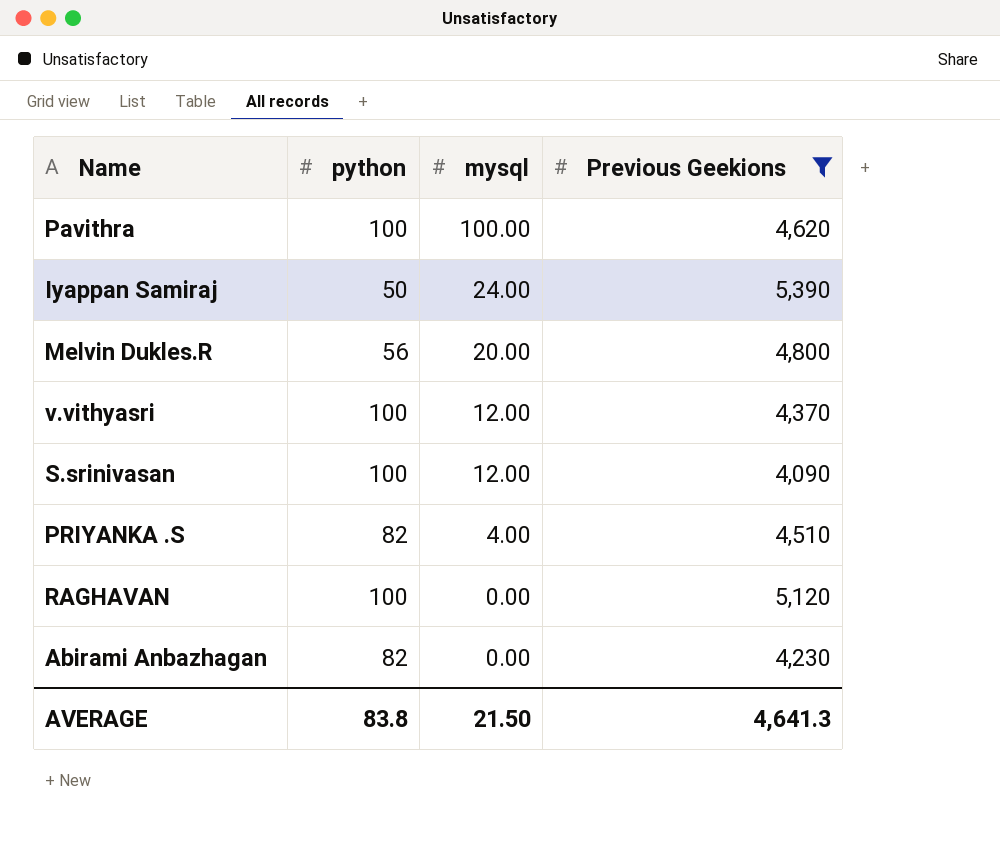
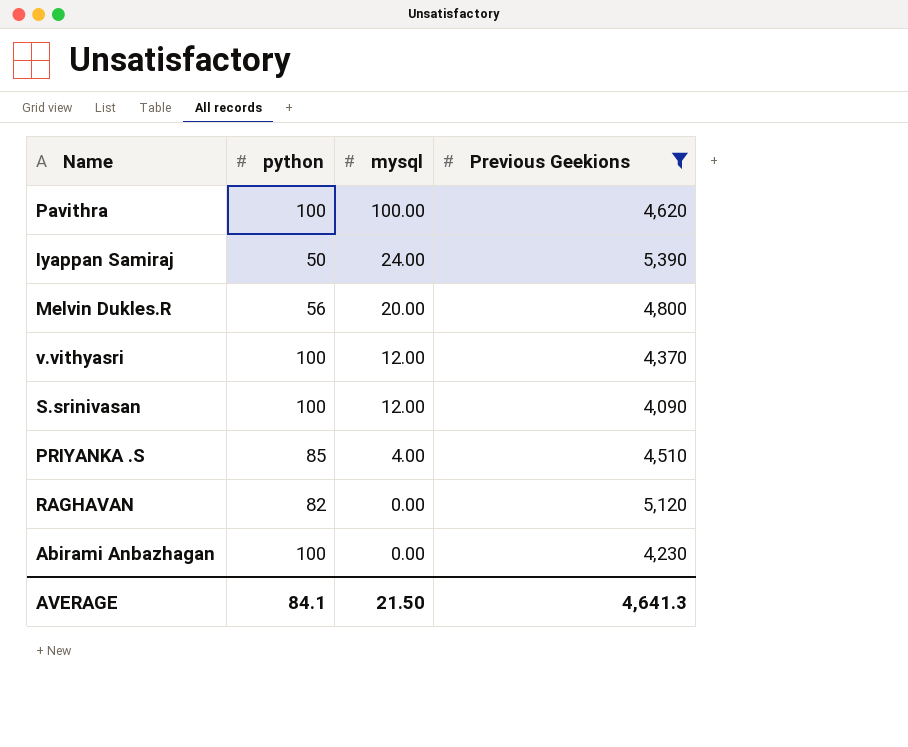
PRIYANKA .S | python: 82 -> 85
RAGHAVAN | python: 100 -> 82
Abirami Anbazhagan | python: 82 -> 100
AVERAGE | python: 83.8 -> 84.1

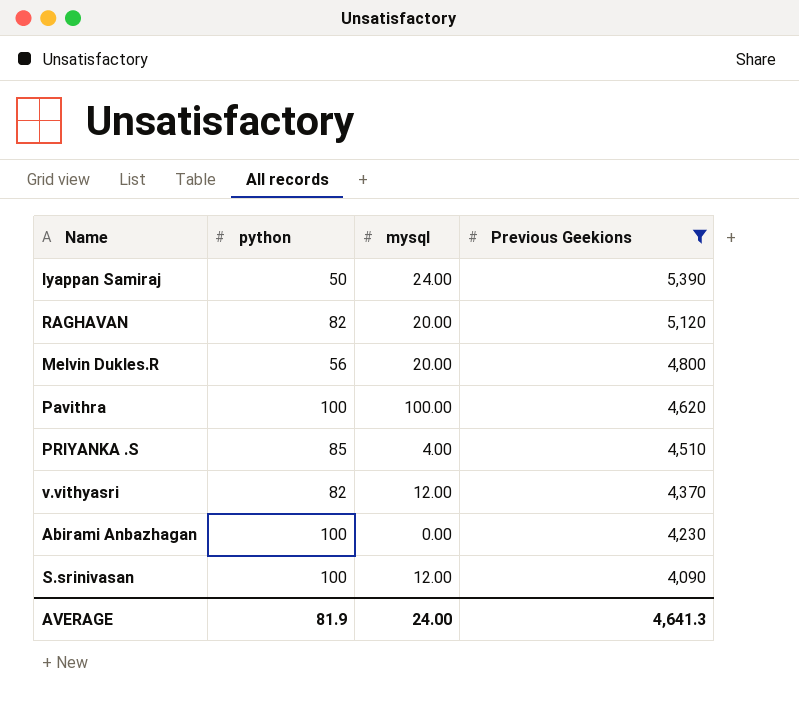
row order: mysql descending -> Previous Geekions descending
RAGHAVAN | mysql: 0.00 -> 20.00
v.vithyasri | python: 100 -> 82
AVERAGE | python: 84.1 -> 81.9
AVERAGE | mysql: 21.50 -> 24.00

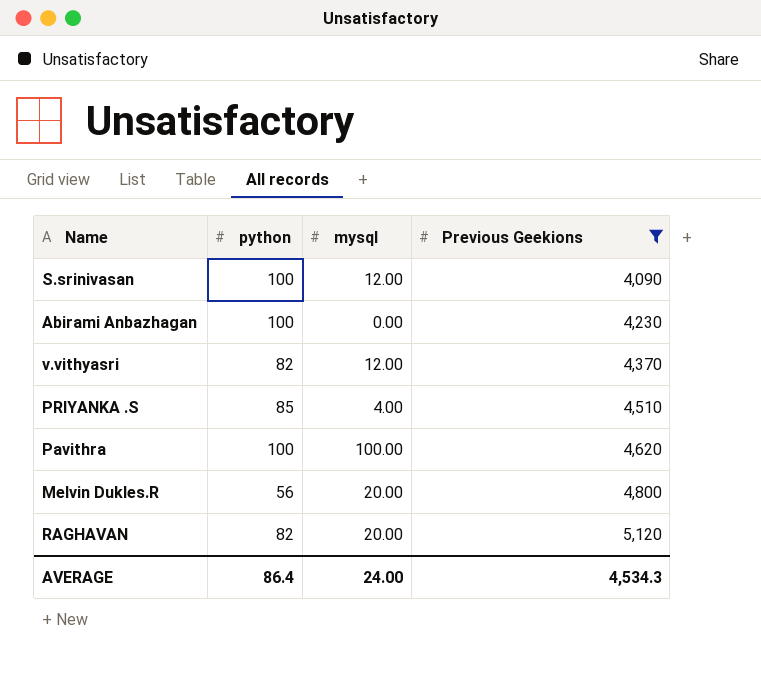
row order: Previous Geekions descending -> Previous Geekions ascending
row Iyappan Samiraj: 50 | 24.00 | 5,390 -> none
AVERAGE | python: 81.9 -> 86.4
AVERAGE | Previous Geekions: 4,641.3 -> 4,534.3

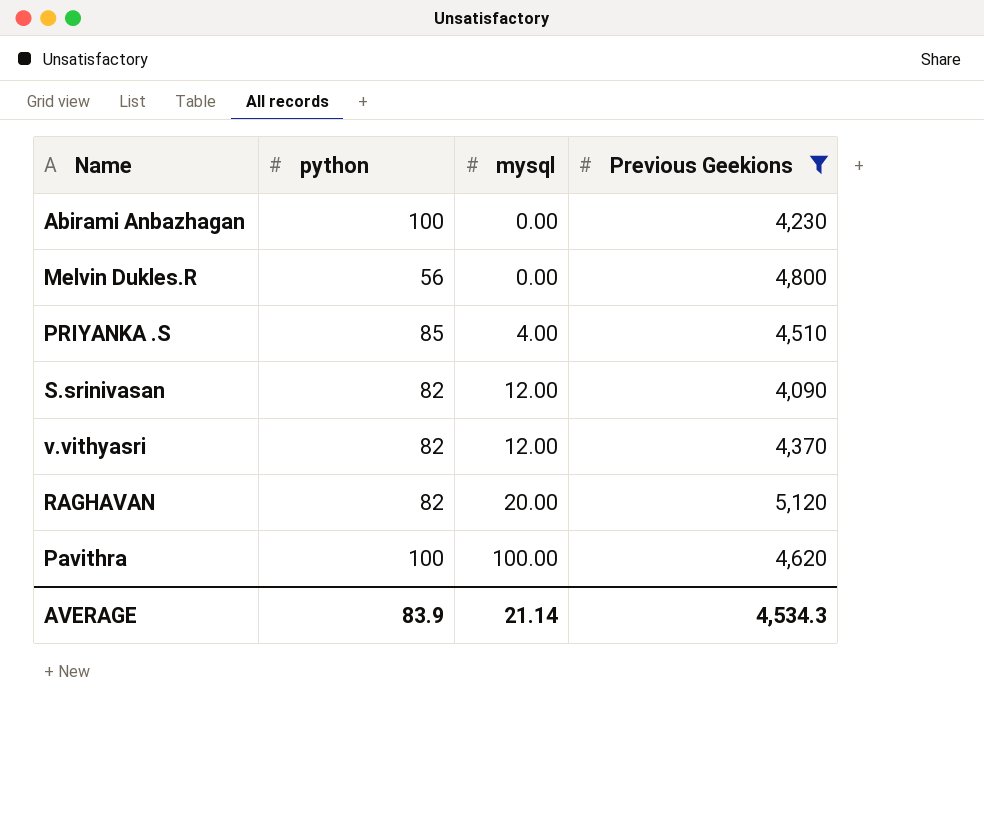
row order: Previous Geekions ascending -> mysql ascending
Melvin Dukles.R | mysql: 20.00 -> 0.00
S.srinivasan | python: 100 -> 82
AVERAGE | python: 86.4 -> 83.9
AVERAGE | mysql: 24.00 -> 21.14

